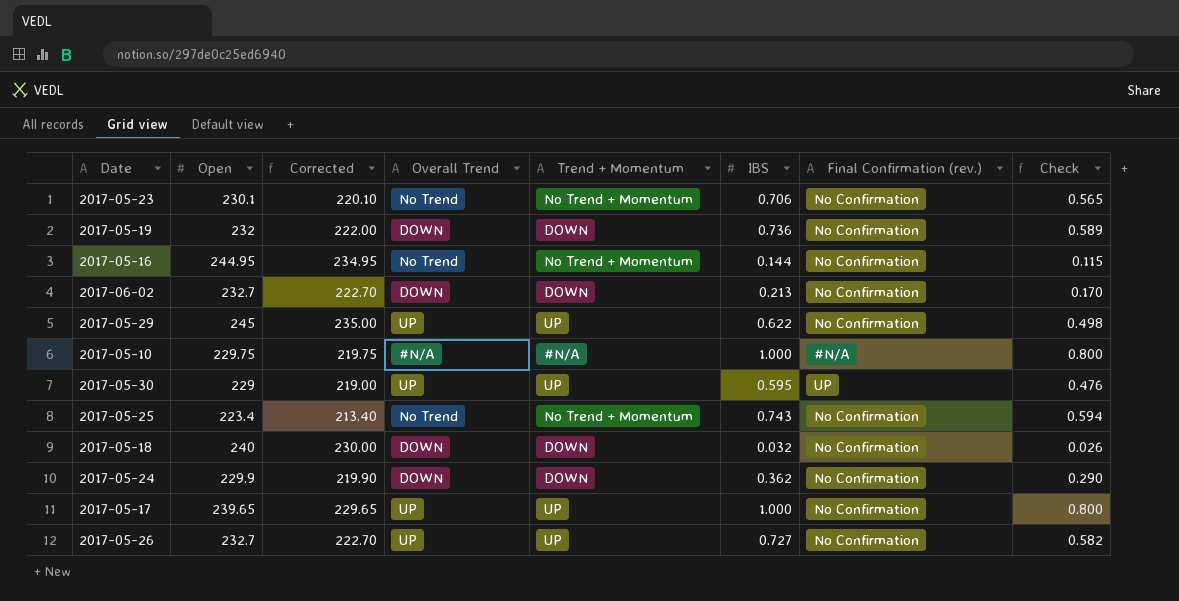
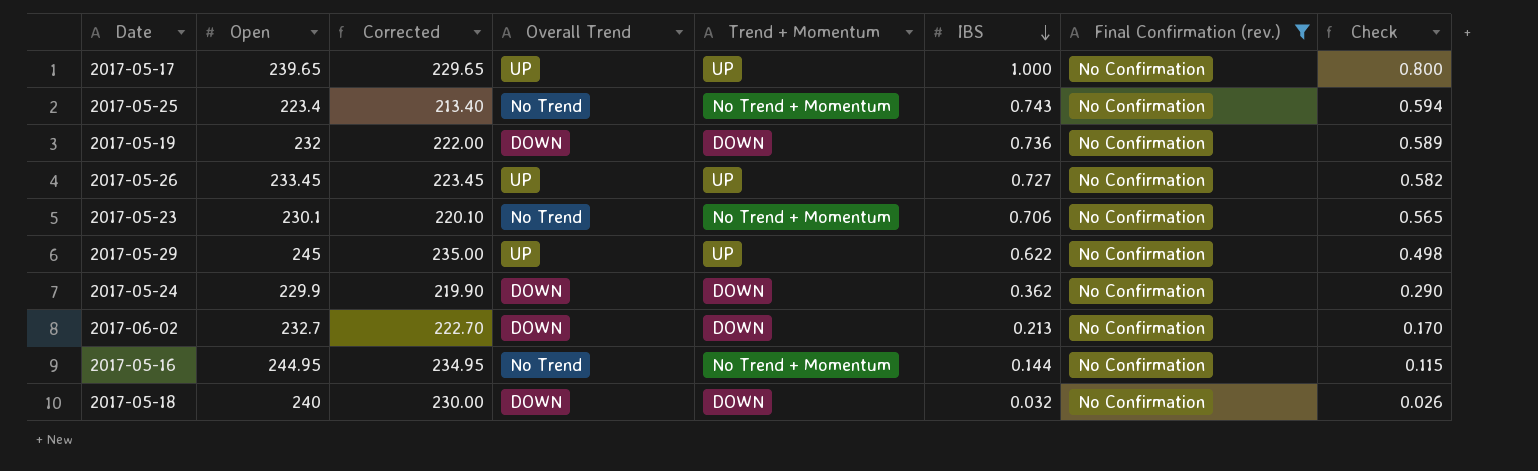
filter: none -> Final Confirmation (rev.) = No Confirmation
row order: none -> IBS descending
2017-05-26 | Open: 232.7 -> 233.45
2017-05-26 | Corrected: 222.70 -> 223.45

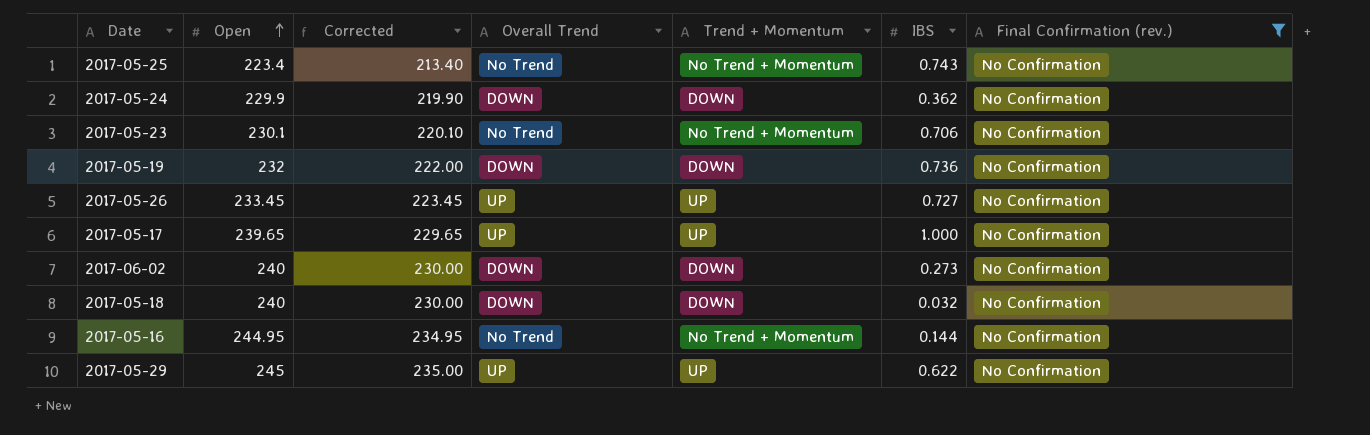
row order: IBS descending -> Open ascending
column Check | formula: [IBS] * 0.8 -> none
2017-06-02 | Open: 232.7 -> 240
2017-06-02 | Corrected: 222.70 -> 230.00
2017-06-02 | IBS: 0.213 -> 0.273

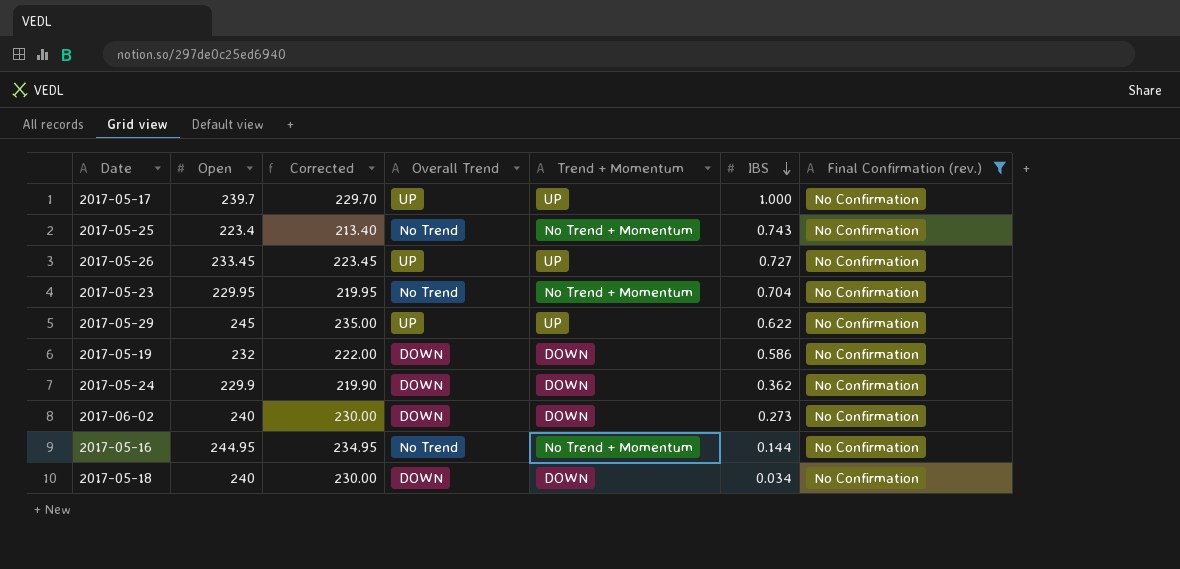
row order: Open ascending -> IBS descending
2017-05-17 | Open: 239.65 -> 239.7
2017-05-17 | Corrected: 229.65 -> 229.70
2017-05-23 | Open: 230.1 -> 229.95
2017-05-23 | Corrected: 220.10 -> 219.95
2017-05-23 | IBS: 0.706 -> 0.704
2017-05-19 | IBS: 0.736 -> 0.586
2017-05-18 | IBS: 0.032 -> 0.034

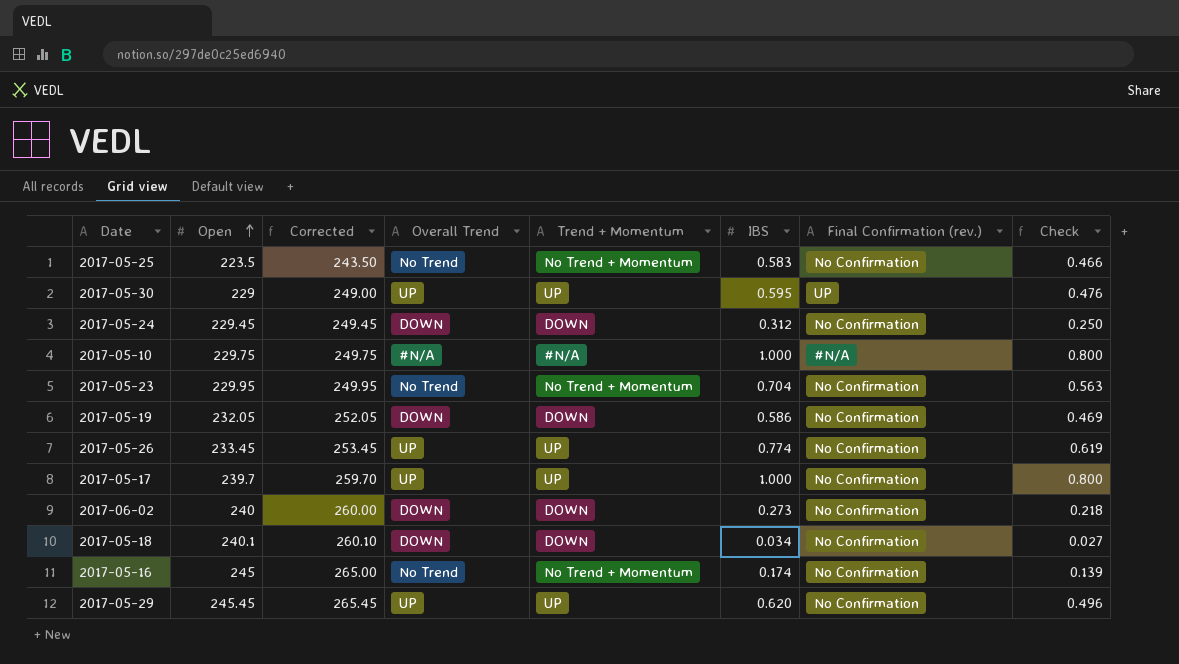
filter: Final Confirmation (rev.) = No Confirmation -> none
row order: IBS descending -> Open ascending
column Corrected | formula: [Open] - 10 -> [Open] + 20
column Check | formula: none -> [IBS] * 0.8
2017-05-25 | Open: 223.4 -> 223.5
2017-05-25 | IBS: 0.743 -> 0.583
2017-05-24 | Open: 229.9 -> 229.45
2017-05-24 | IBS: 0.362 -> 0.312
2017-05-19 | Open: 232 -> 232.05
2017-05-26 | IBS: 0.727 -> 0.774
2017-05-18 | Open: 240 -> 240.1
2017-05-16 | Open: 244.95 -> 245
2017-05-16 | IBS: 0.144 -> 0.174
2017-05-29 | Open: 245 -> 245.45
2017-05-29 | IBS: 0.622 -> 0.620

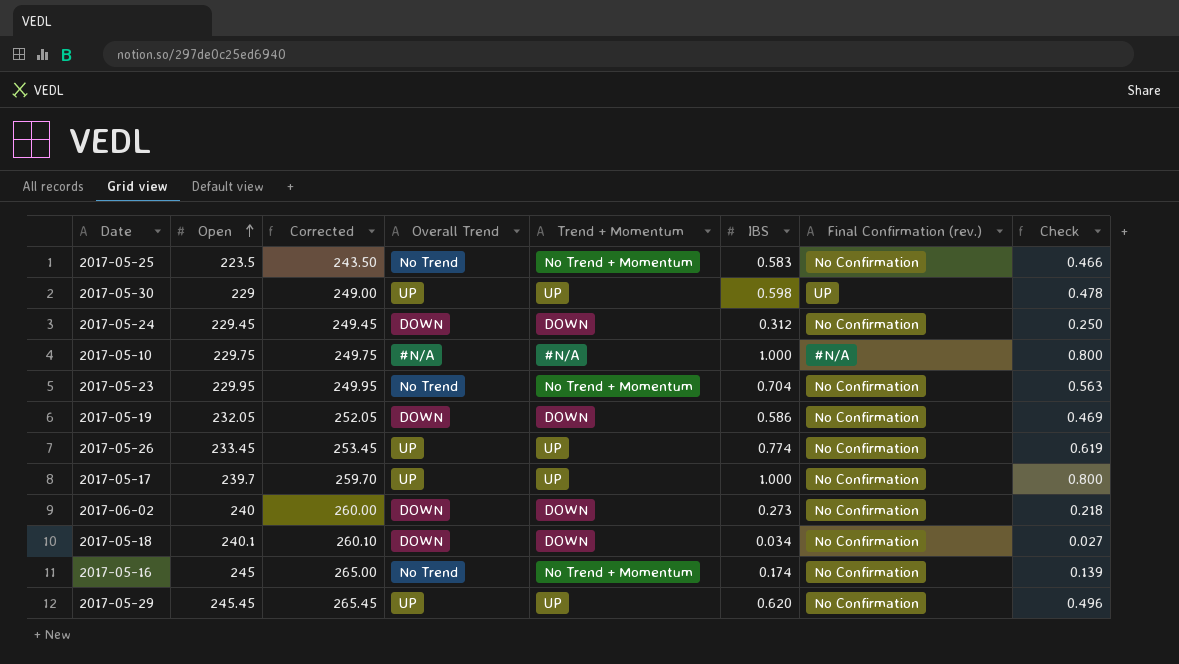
2017-05-30 | IBS: 0.595 -> 0.598
2017-05-30 | Check: 0.476 -> 0.478

